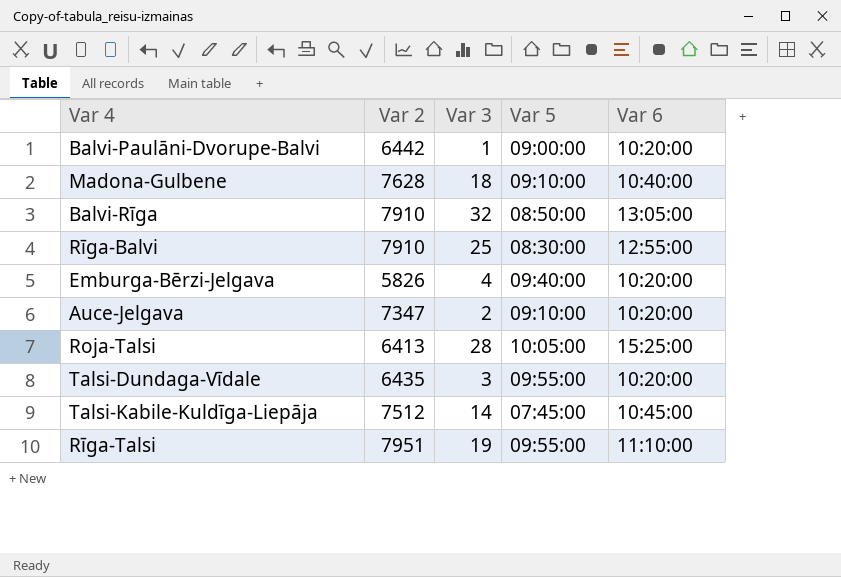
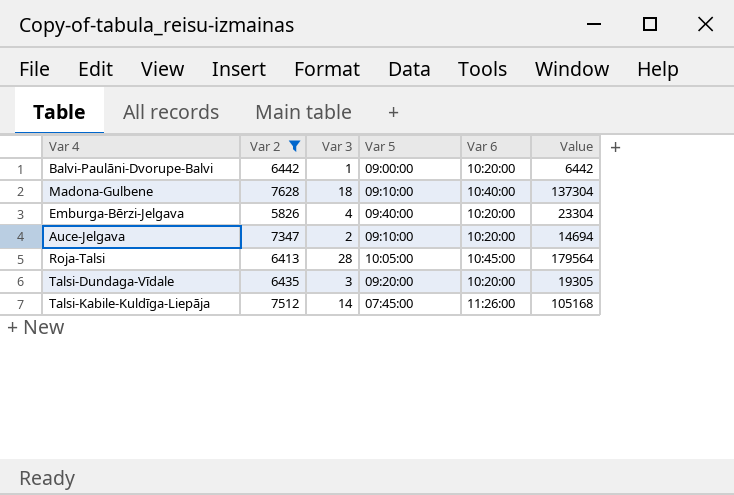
filter: none -> Var 2 <= 7628
column Value | formula: none -> [Var 2] * [Var 3]
Roja-Talsi | Var 6: 15:25:00 -> 10:45:00
Talsi-Dundaga-Vīdale | Var 5: 09:55:00 -> 09:20:00
Talsi-Kabile-Kuldīga-Liepāja | Var 6: 10:45:00 -> 11:26:00

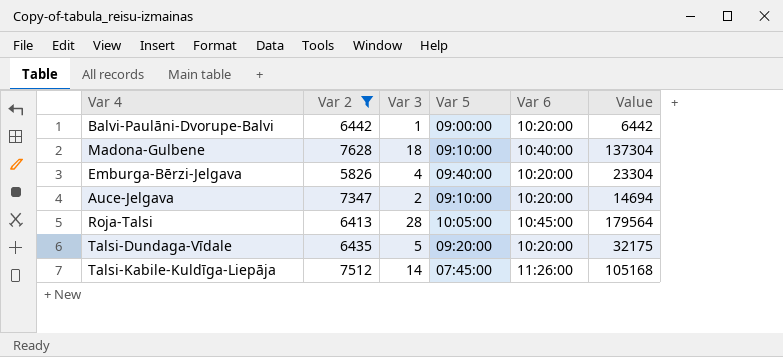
Talsi-Dundaga-Vīdale | Var 3: 3 -> 5
Talsi-Dundaga-Vīdale | Value: 19305 -> 32175

